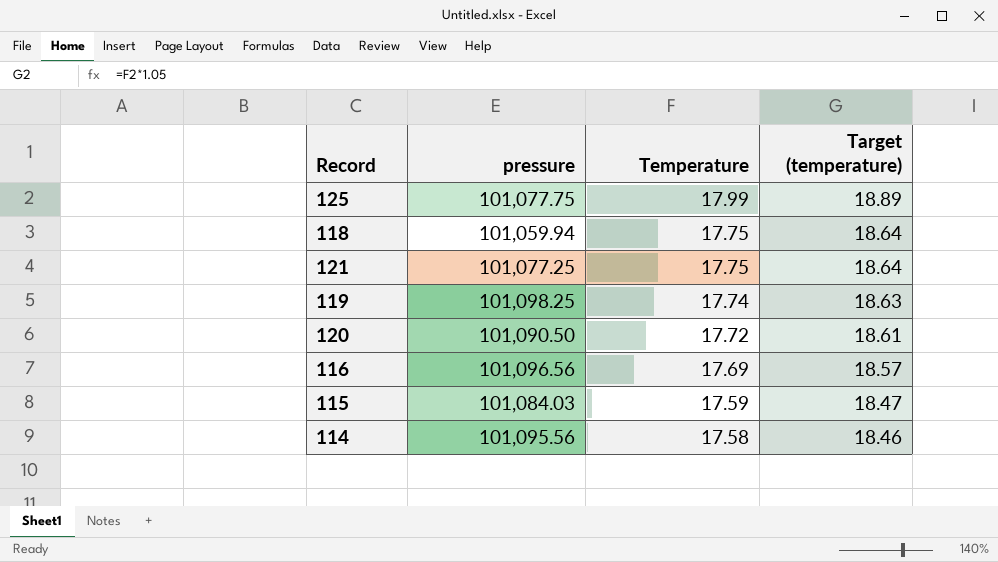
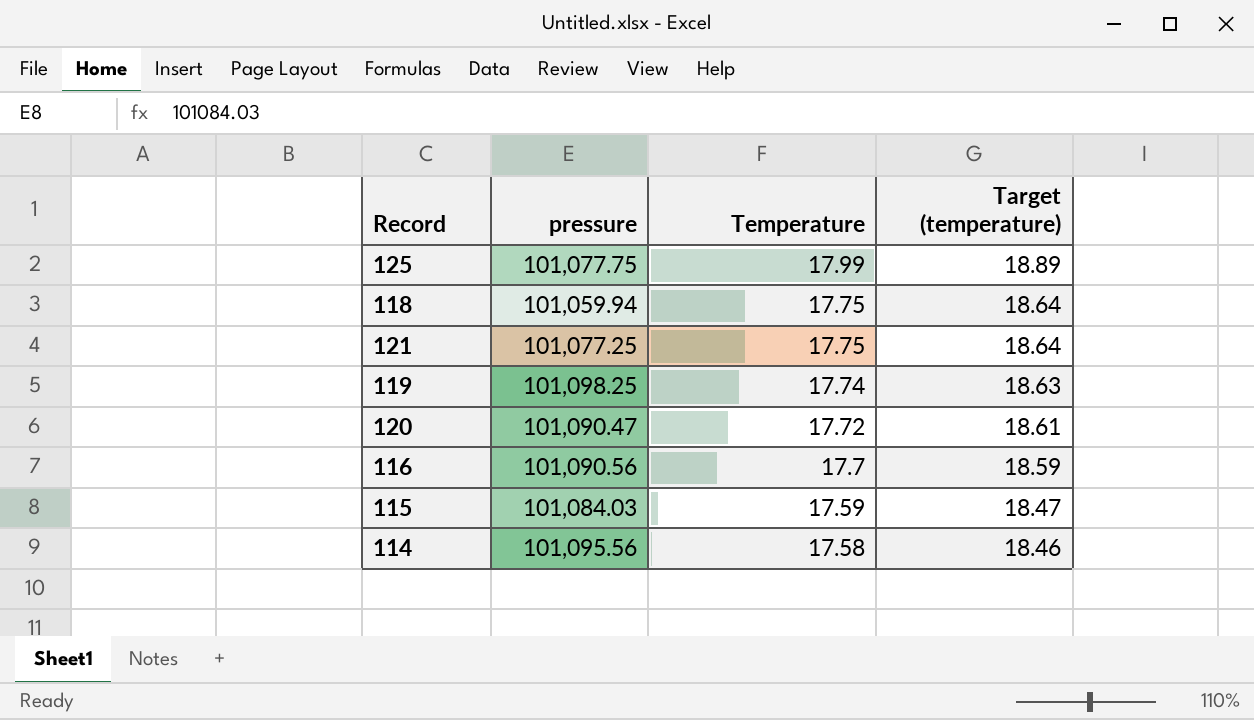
120 | pressure: 101,090.50 -> 101,090.47
116 | pressure: 101,096.56 -> 101,090.56
116 | Temperature: 17.69 -> 17.7
116 | Target (temperature): 18.57 -> 18.59

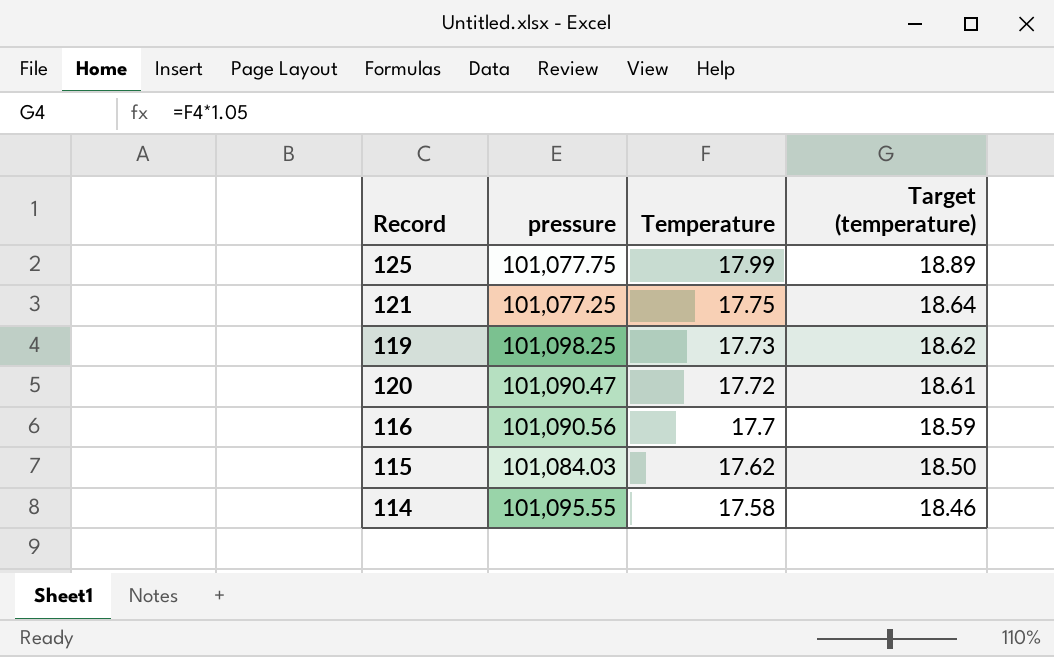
row 118: 101,059.94 | 17.75 | 18.64 -> none
119 | Temperature: 17.74 -> 17.73
119 | Target (temperature): 18.63 -> 18.62
115 | Temperature: 17.59 -> 17.62
115 | Target (temperature): 18.47 -> 18.50
114 | pressure: 101,095.56 -> 101,095.55

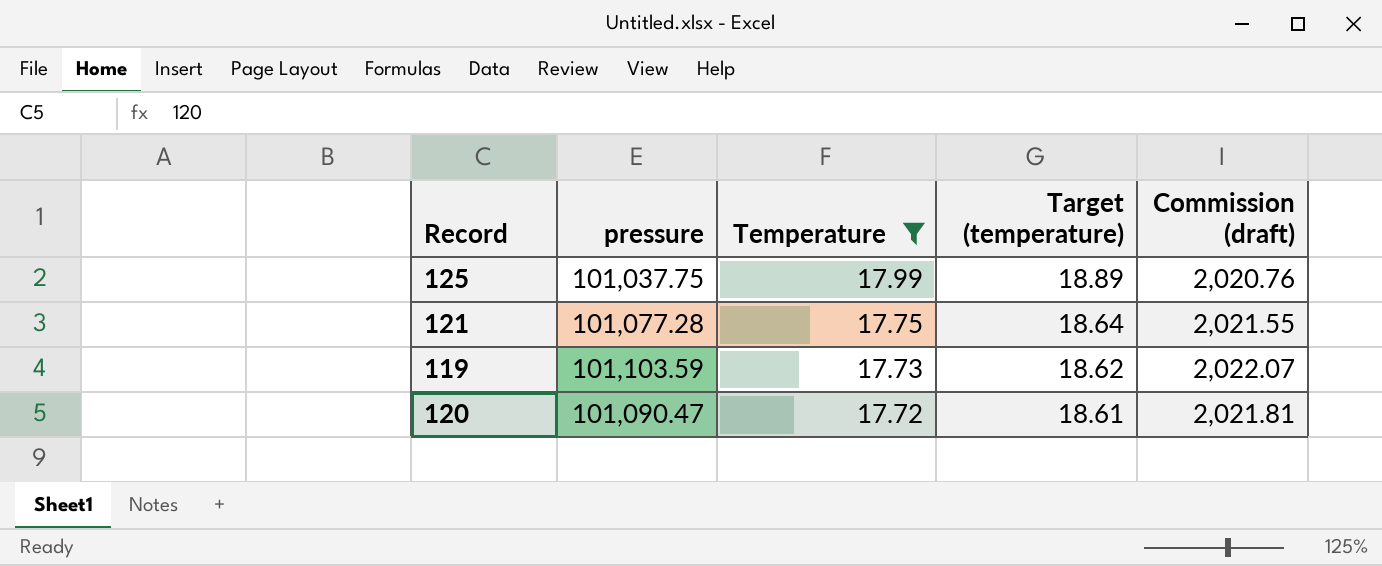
filter: none -> Temperature >= 17.72
column Commission (draft) | formula: none -> [pressure] * 0.02
125 | pressure: 101,077.75 -> 101,037.75
121 | pressure: 101,077.25 -> 101,077.28
119 | pressure: 101,098.25 -> 101,103.59

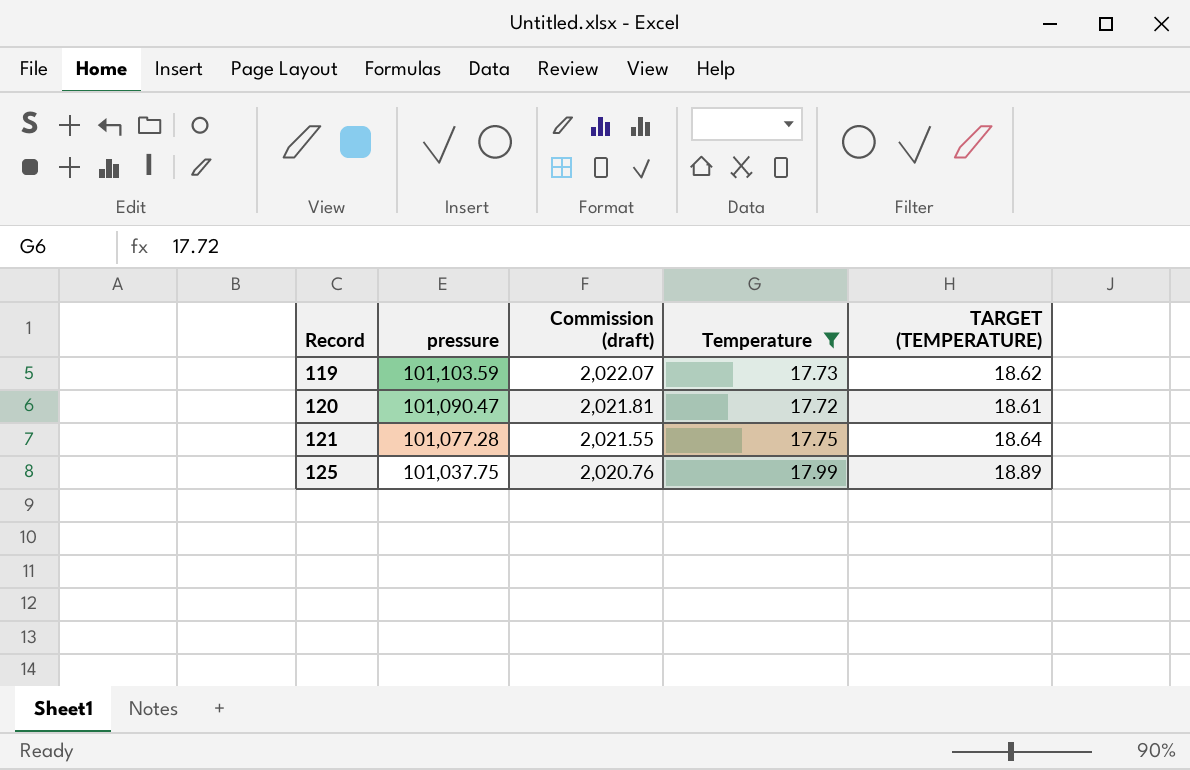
row order: Temperature descending -> Record ascending
column Commission (draft) | position: 5 -> 3
column name: Target (temperature) -> TARGET (TEMPERATURE)

